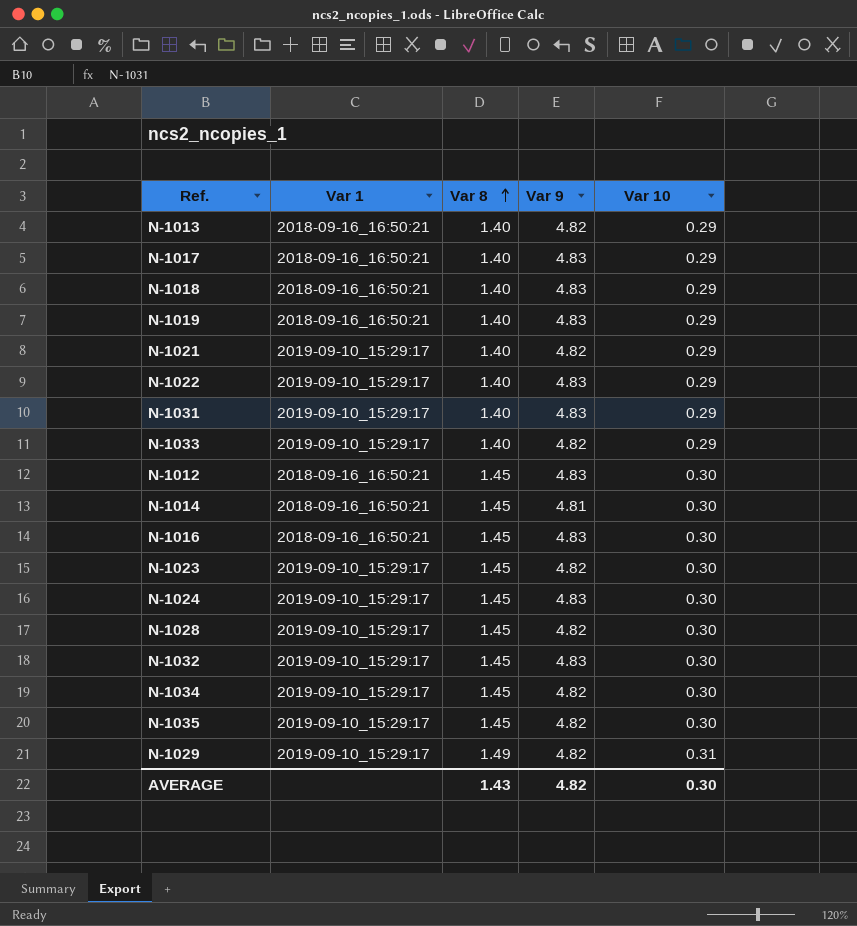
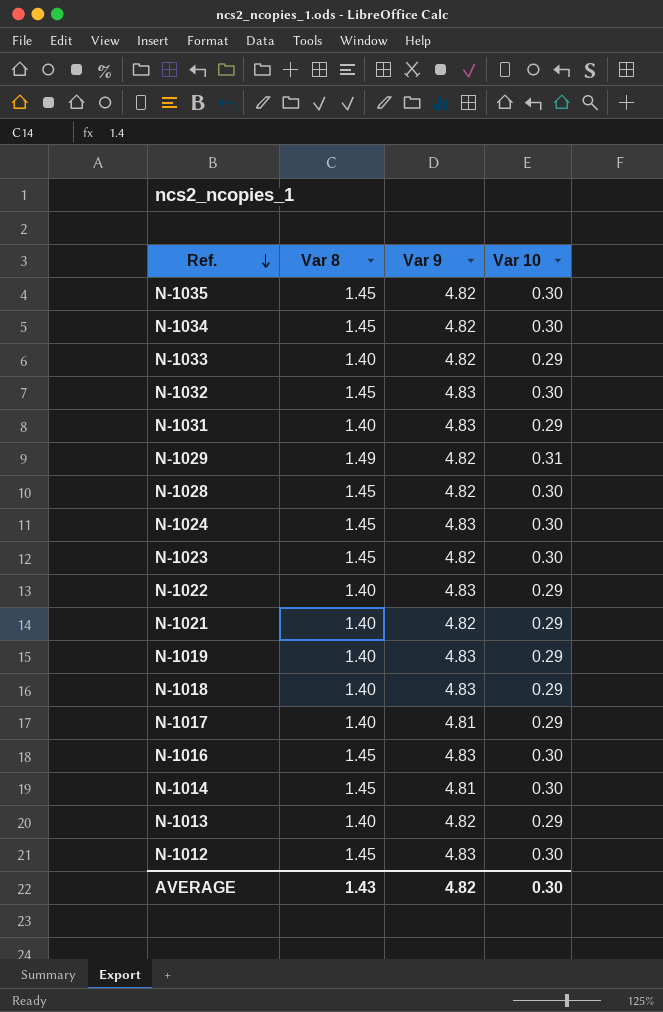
row order: Var 8 ascending -> Ref. descending
column Var 1 | position: 2 -> none
N-1017 | Var 9: 4.83 -> 4.81

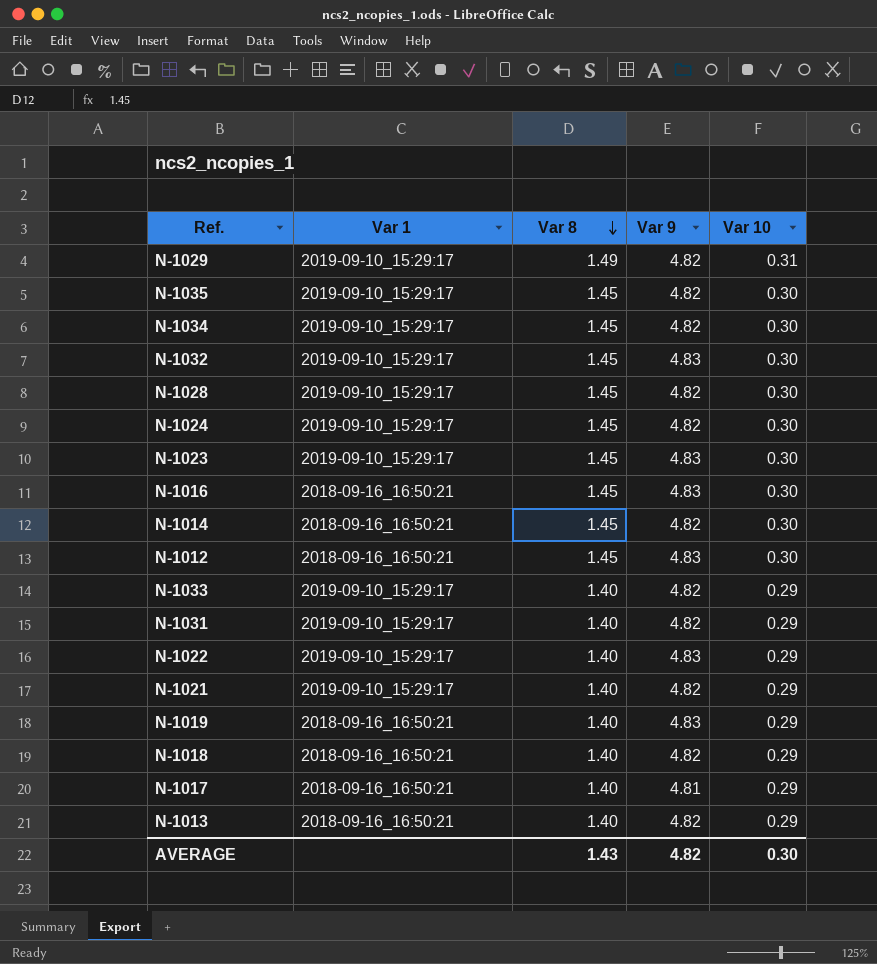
row order: Ref. descending -> Var 8 descending
column Var 1 | position: none -> 2
N-1024 | Var 9: 4.83 -> 4.82
N-1023 | Var 9: 4.82 -> 4.83
N-1014 | Var 9: 4.81 -> 4.82
N-1031 | Var 9: 4.83 -> 4.82
N-1018 | Var 9: 4.83 -> 4.82

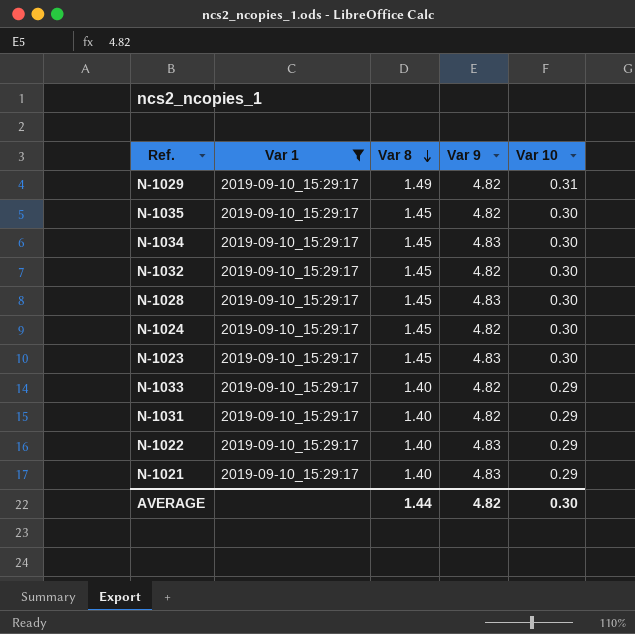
filter: none -> Var 1 = 2019-09-10_15:29:17
N-1034 | Var 9: 4.82 -> 4.83
N-1032 | Var 9: 4.83 -> 4.82
N-1028 | Var 9: 4.82 -> 4.83
N-1021 | Var 9: 4.82 -> 4.83
AVERAGE | Var 8: 1.43 -> 1.44

